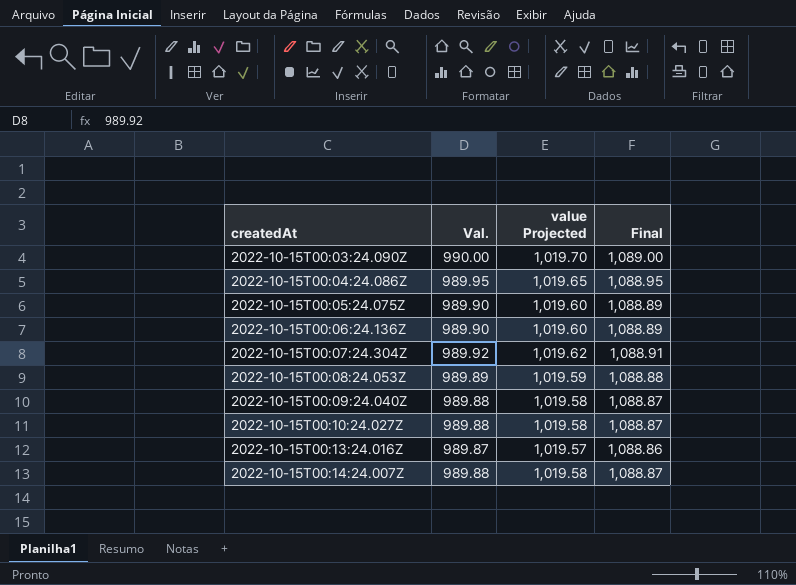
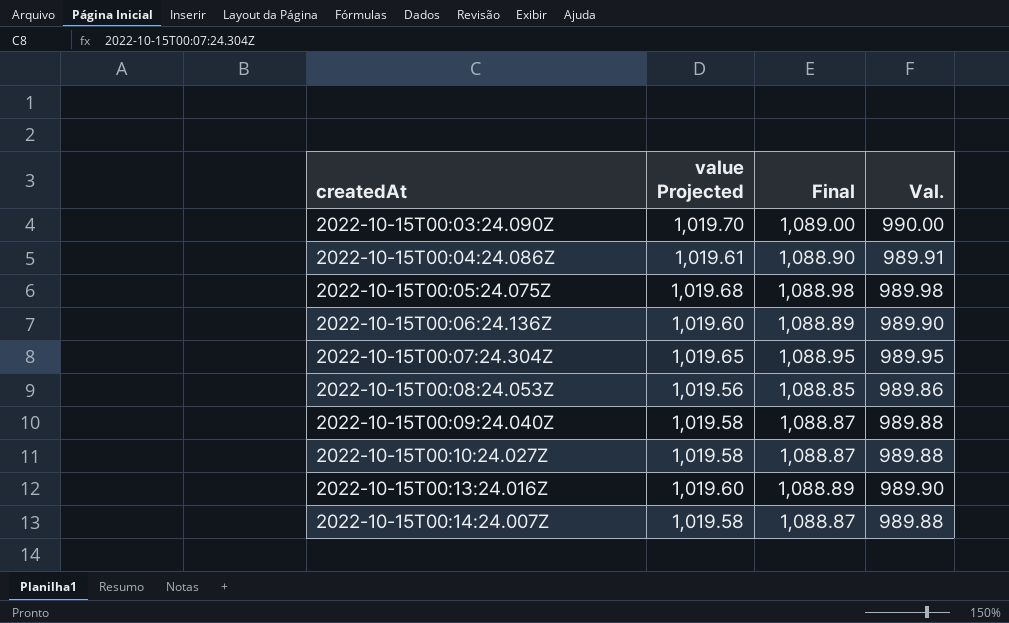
column Val. | position: 2 -> 4
2022-10-15T00:04:24.086Z | value Projected: 1,019.65 -> 1,019.61
2022-10-15T00:04:24.086Z | Final: 1,088.95 -> 1,088.90
2022-10-15T00:04:24.086Z | Val.: 989.95 -> 989.91
2022-10-15T00:05:24.075Z | value Projected: 1,019.60 -> 1,019.68
2022-10-15T00:05:24.075Z | Final: 1,088.89 -> 1,088.98
2022-10-15T00:05:24.075Z | Val.: 989.90 -> 989.98
2022-10-15T00:07:24.304Z | value Projected: 1,019.62 -> 1,019.65
2022-10-15T00:07:24.304Z | Final: 1,088.91 -> 1,088.95
2022-10-15T00:07:24.304Z | Val.: 989.92 -> 989.95
2022-10-15T00:08:24.053Z | value Projected: 1,019.59 -> 1,019.56
2022-10-15T00:08:24.053Z | Final: 1,088.88 -> 1,088.85
2022-10-15T00:08:24.053Z | Val.: 989.89 -> 989.86
2022-10-15T00:13:24.016Z | value Projected: 1,019.57 -> 1,019.60
2022-10-15T00:13:24.016Z | Final: 1,088.86 -> 1,088.89
2022-10-15T00:13:24.016Z | Val.: 989.87 -> 989.90

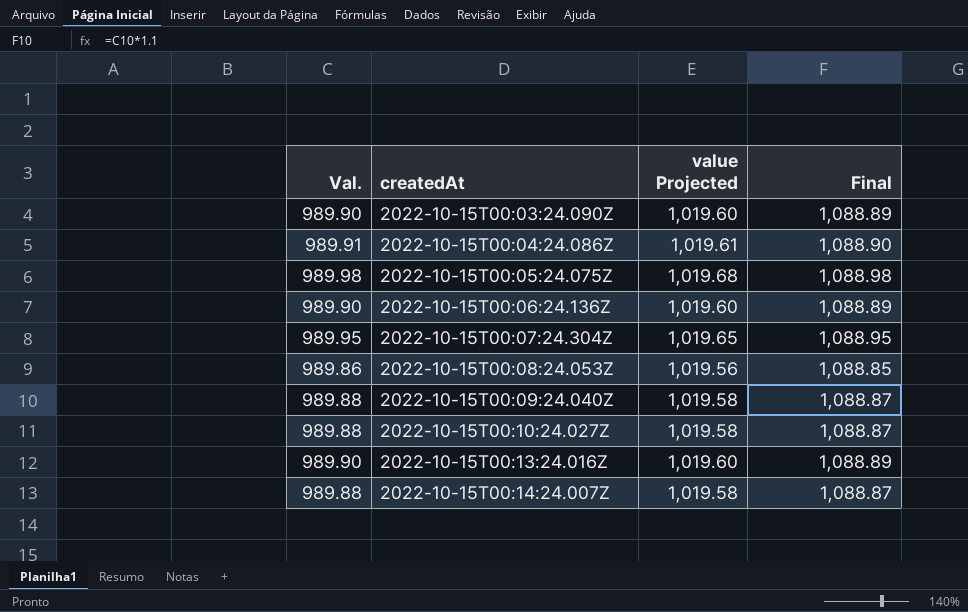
column Val. | position: 4 -> 1
2022-10-15T00:03:24.090Z | Val.: 990.00 -> 989.90
2022-10-15T00:03:24.090Z | value Projected: 1,019.70 -> 1,019.60
2022-10-15T00:03:24.090Z | Final: 1,089.00 -> 1,088.89

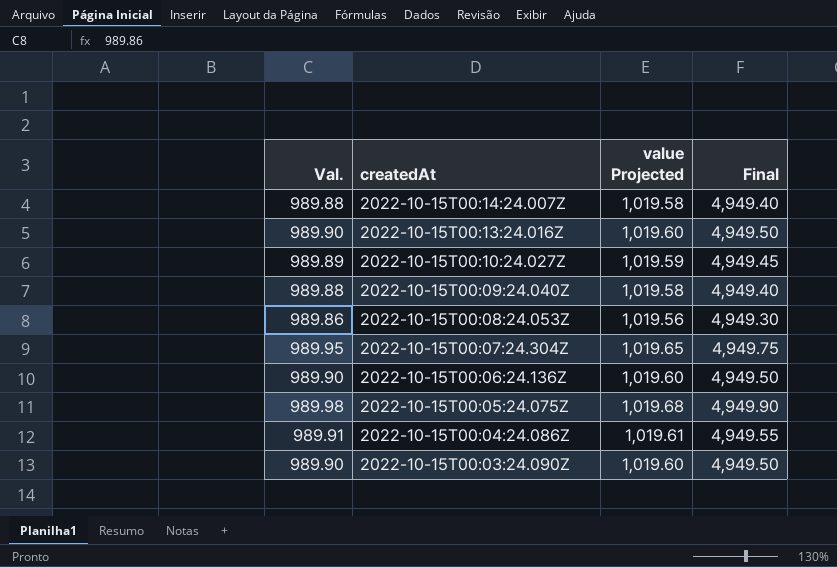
row order: createdAt ascending -> createdAt descending
column Final | formula: [Val.] * 1.1 -> [Val.] * 5
2022-10-15T00:10:24.027Z | Val.: 989.88 -> 989.89
2022-10-15T00:10:24.027Z | value Projected: 1,019.58 -> 1,019.59

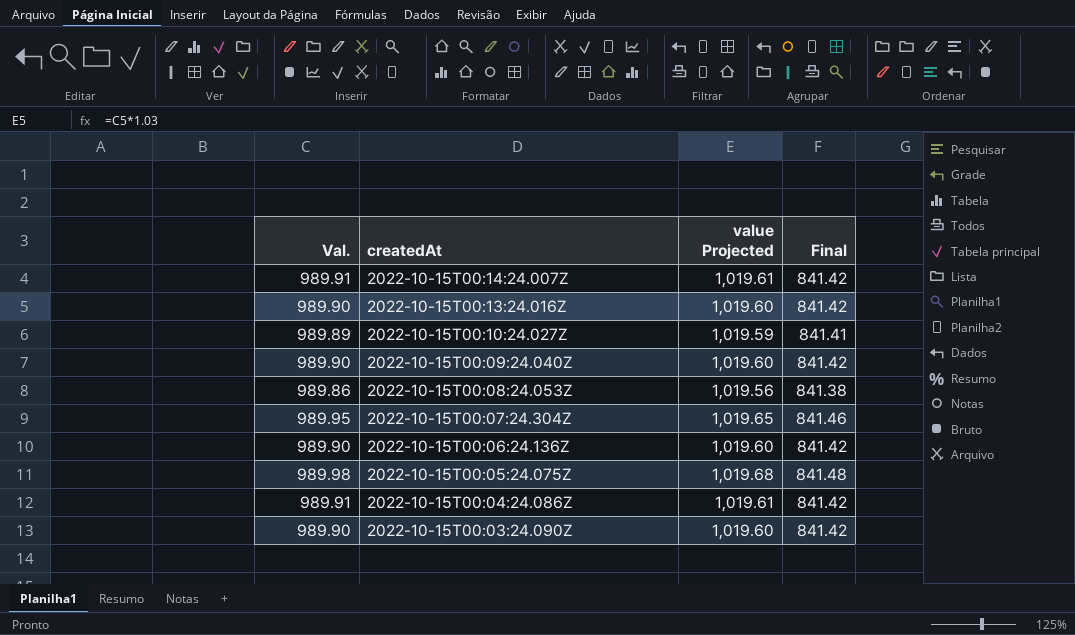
column Final | formula: [Val.] * 5 -> [Val.] * 0.85
2022-10-15T00:14:24.007Z | Val.: 989.88 -> 989.91
2022-10-15T00:14:24.007Z | value Projected: 1,019.58 -> 1,019.61
2022-10-15T00:09:24.040Z | Val.: 989.88 -> 989.90
2022-10-15T00:09:24.040Z | value Projected: 1,019.58 -> 1,019.60

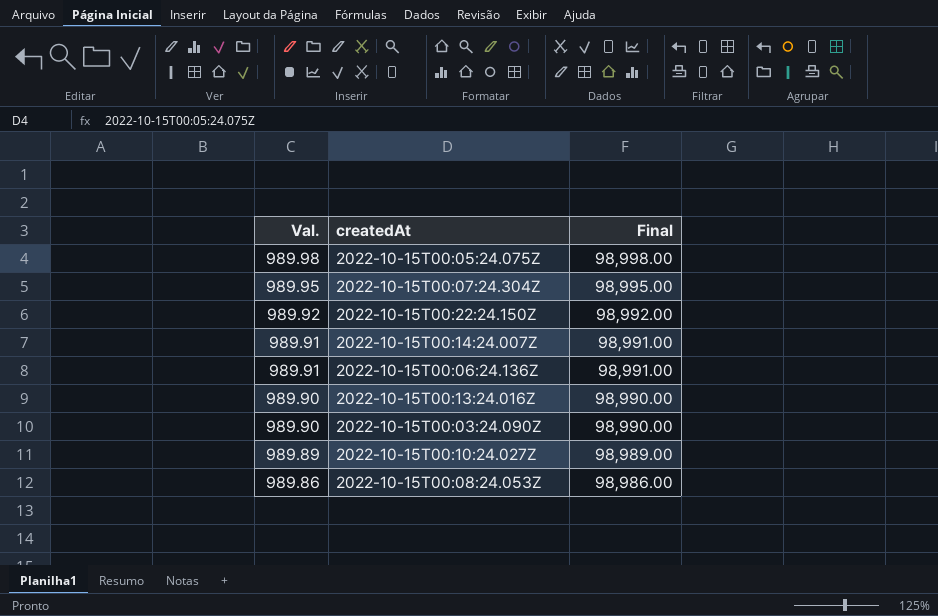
row order: createdAt descending -> Val. descending
column value Projected | formula: [Val.] * 1.03 -> none
column Final | formula: [Val.] * 0.85 -> [Val.] * 100
row 2022-10-15T00:09:24.040Z: 989.90 | 1,019.60 | 841.42 -> none
row 2022-10-15T00:04:24.086Z: 989.91 | 1,019.61 | 841.42 -> none
row 2022-10-15T00:22:24.150Z: none -> 989.92 | 98,992.00
2022-10-15T00:06:24.136Z | Val.: 989.90 -> 989.91

